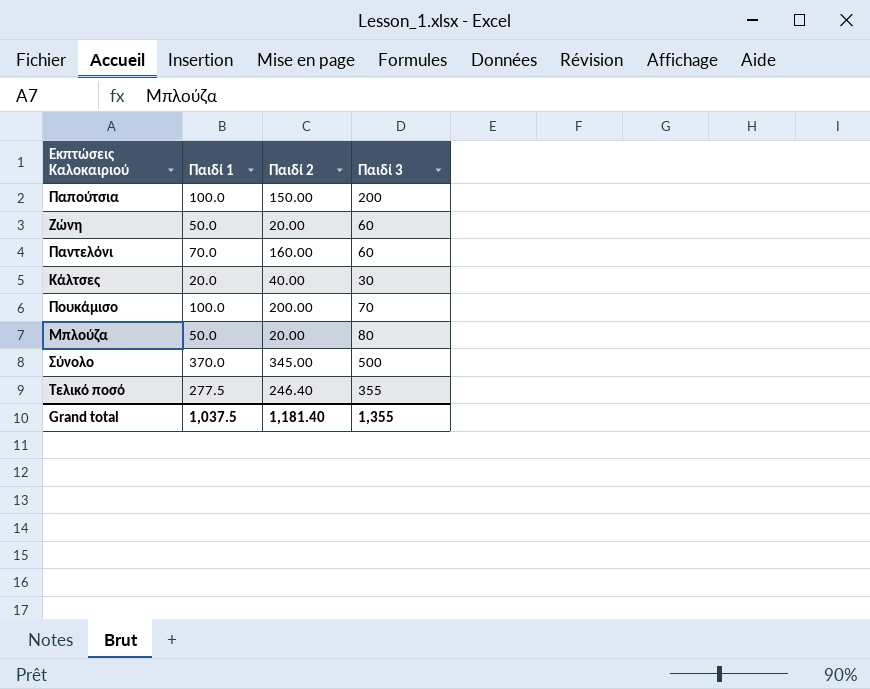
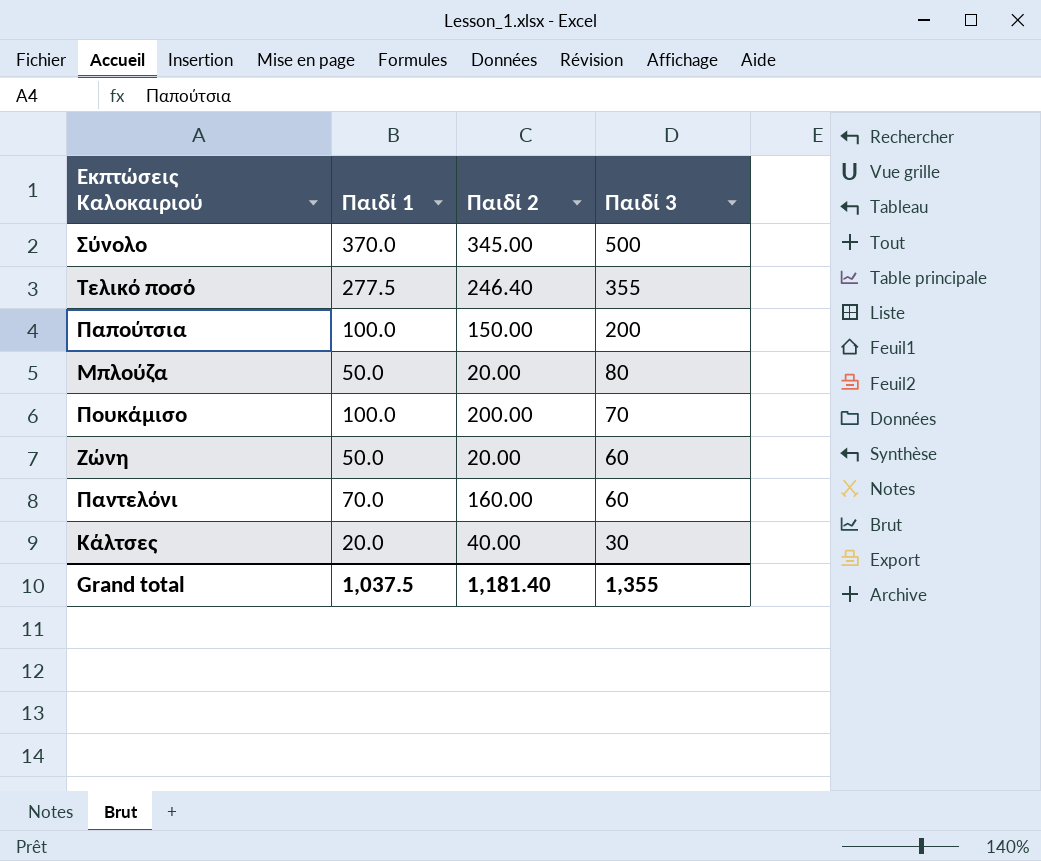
row order: none -> Παιδί 3 descending

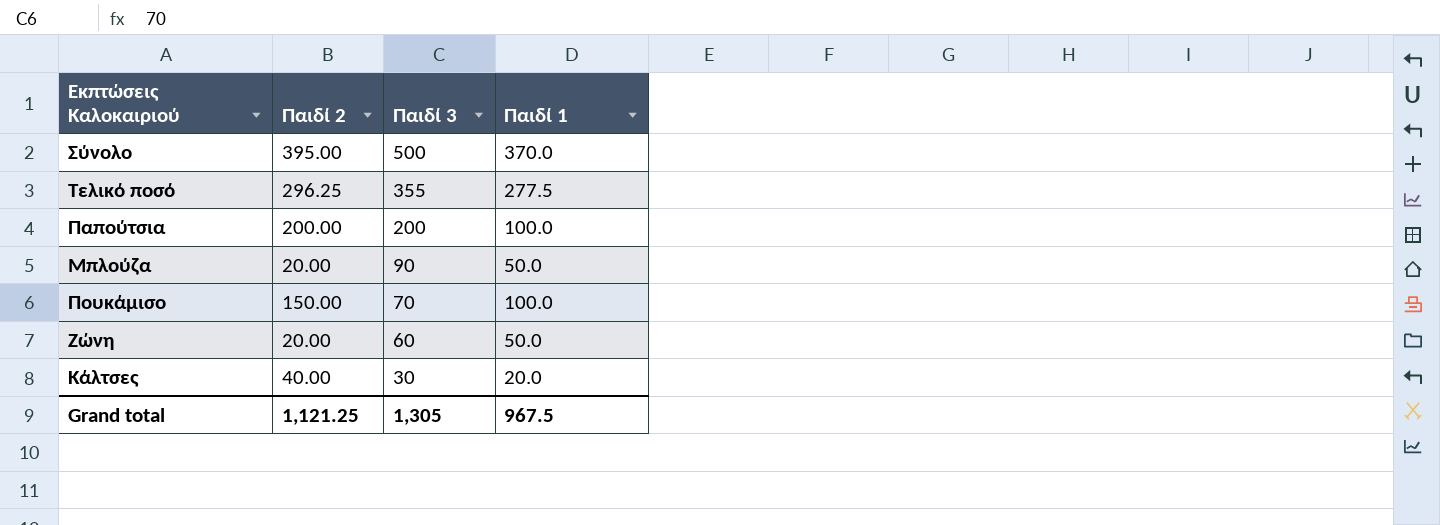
column Παιδί 1 | position: 2 -> 4
row Παντελόνι: 70.0 | 160.00 | 60 -> none
Σύνολο | Παιδί 2: 345.00 -> 395.00
Τελικό ποσό | Παιδί 2: 246.40 -> 296.25
Παπούτσια | Παιδί 2: 150.00 -> 200.00
Μπλούζα | Παιδί 3: 80 -> 90
Πουκάμισο | Παιδί 2: 200.00 -> 150.00
Grand total | Παιδί 2: 1,181.40 -> 1,121.25
Grand total | Παιδί 3: 1,355 -> 1,305
Grand total | Παιδί 1: 1,037.5 -> 967.5

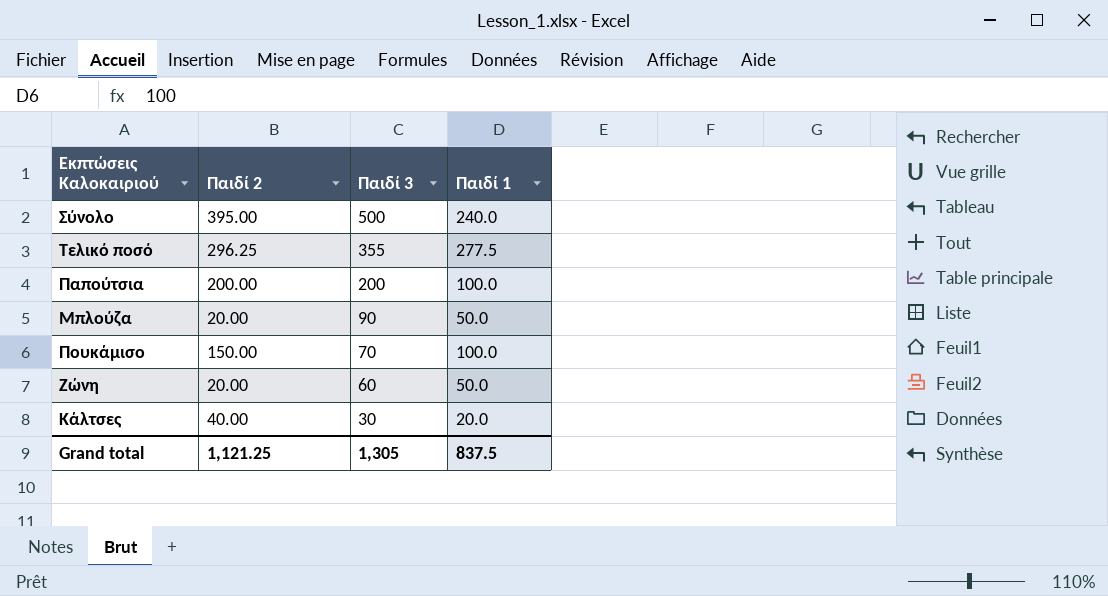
Σύνολο | Παιδί 1: 370.0 -> 240.0
Grand total | Παιδί 1: 967.5 -> 837.5

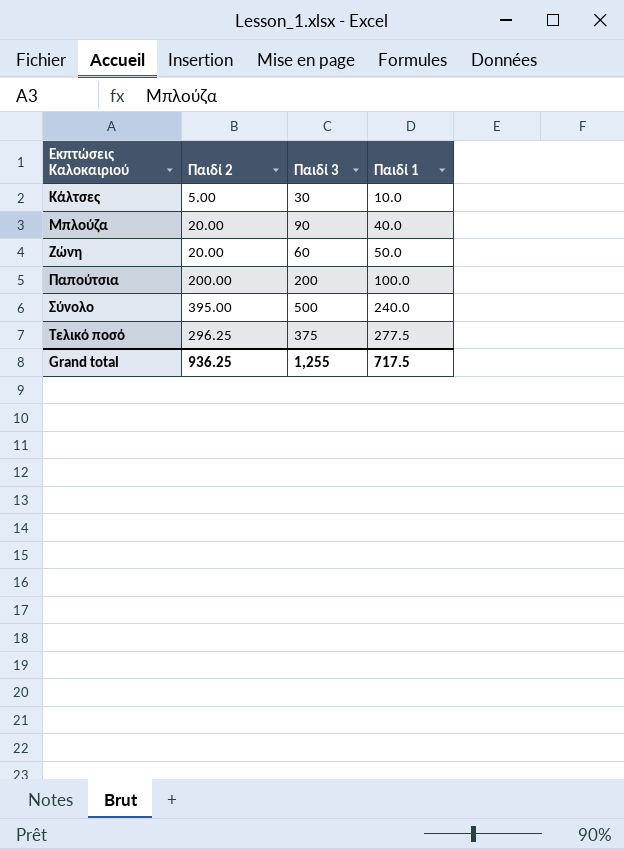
row order: Παιδί 3 descending -> Παιδί 1 ascending
row Πουκάμισο: 150.00 | 70 | 100.0 -> none
Κάλτσες | Παιδί 2: 40.00 -> 5.00
Κάλτσες | Παιδί 1: 20.0 -> 10.0
Μπλούζα | Παιδί 1: 50.0 -> 40.0
Τελικό ποσό | Παιδί 3: 355 -> 375
Grand total | Παιδί 2: 1,121.25 -> 936.25
Grand total | Παιδί 3: 1,305 -> 1,255
Grand total | Παιδί 1: 837.5 -> 717.5

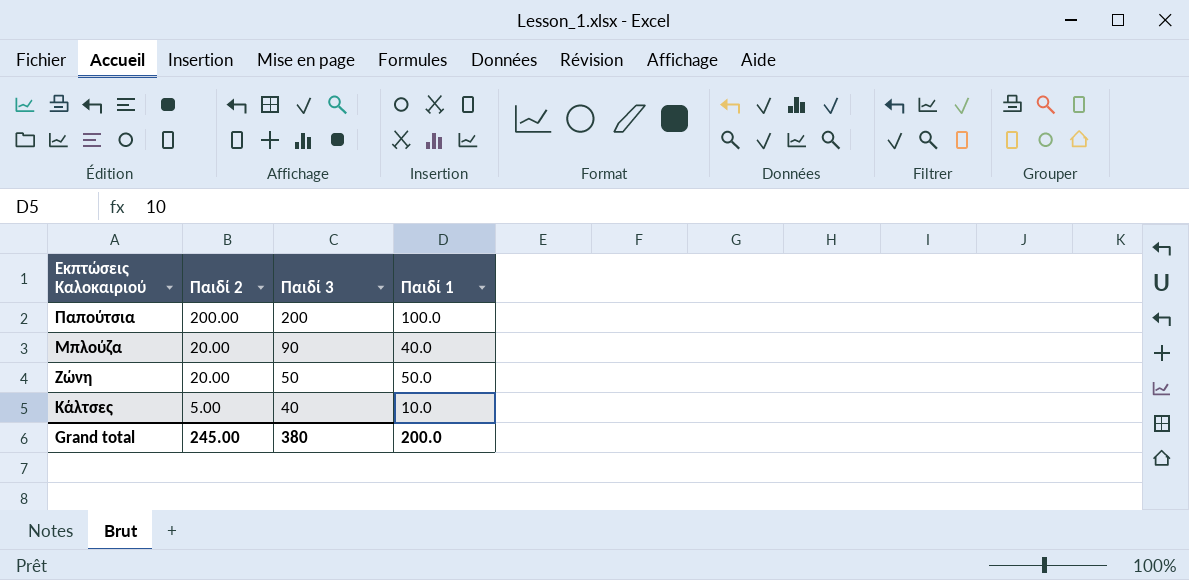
row order: Παιδί 1 ascending -> Παιδί 2 descending
row Σύνολο: 395.00 | 500 | 240.0 -> none
row Τελικό ποσό: 296.25 | 375 | 277.5 -> none
Ζώνη | Παιδί 3: 60 -> 50
Κάλτσες | Παιδί 3: 30 -> 40
Grand total | Παιδί 2: 936.25 -> 245.00
Grand total | Παιδί 3: 1,255 -> 380
Grand total | Παιδί 1: 717.5 -> 200.0

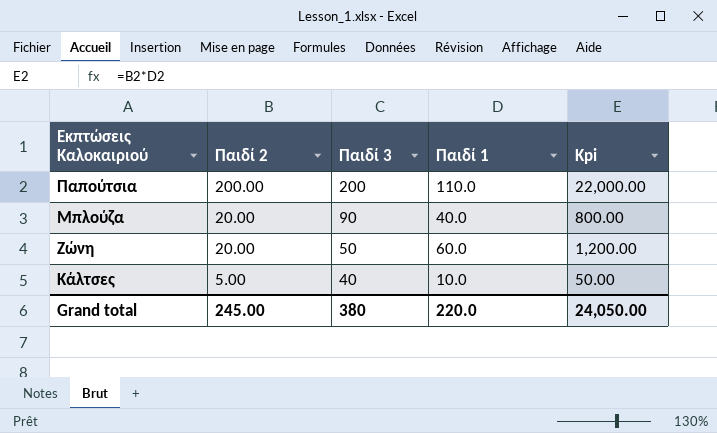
column Kpi | formula: none -> [Παιδί 2] * [Παιδί 1]
Παπούτσια | Παιδί 1: 100.0 -> 110.0
Ζώνη | Παιδί 1: 50.0 -> 60.0
Grand total | Παιδί 1: 200.0 -> 220.0

